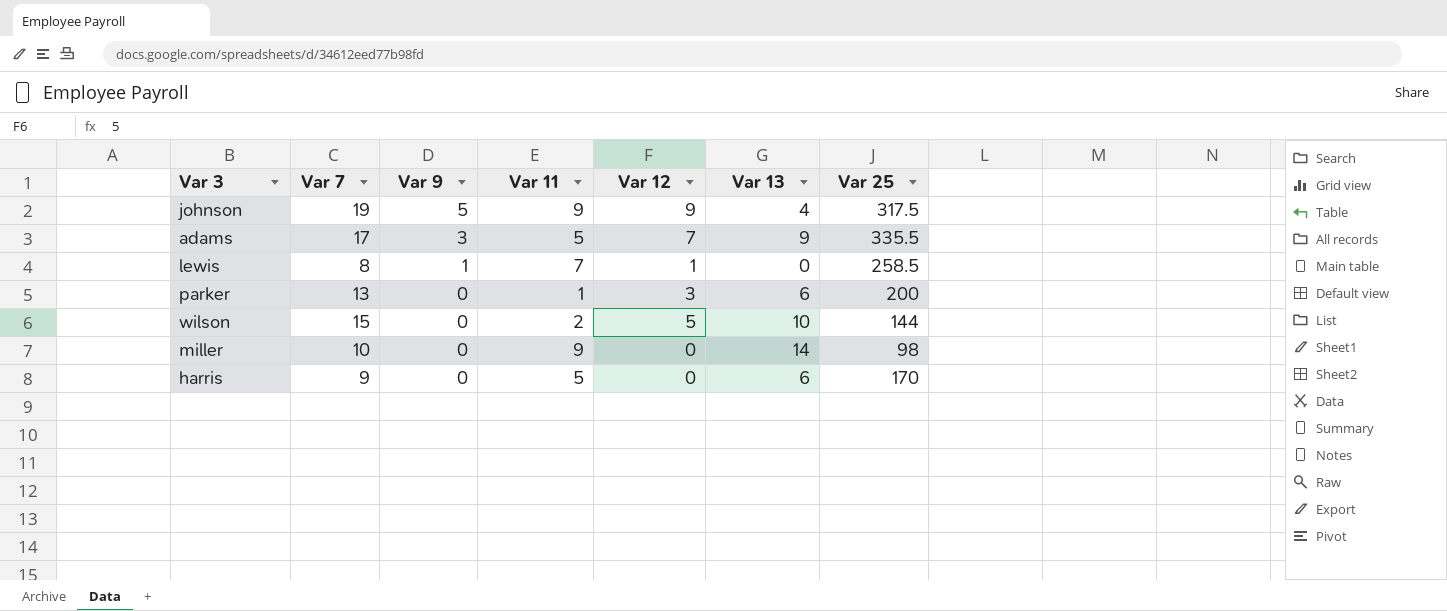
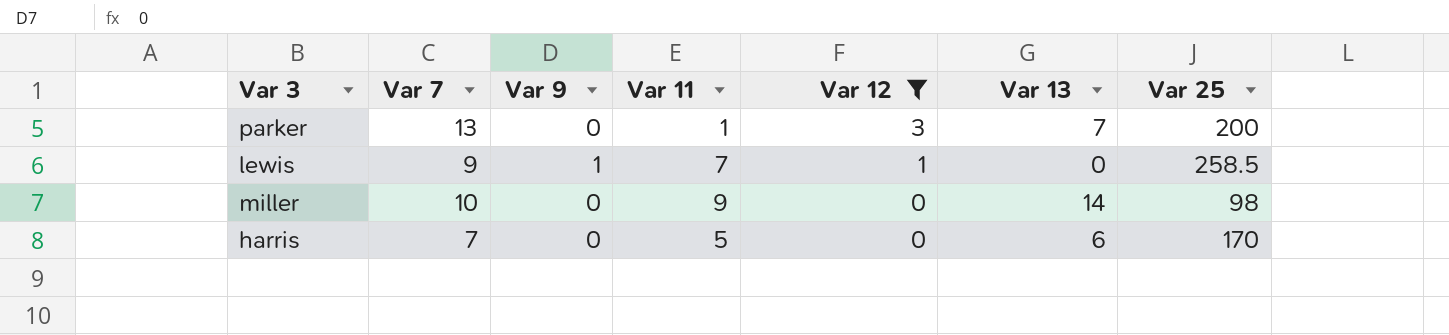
filter: none -> Var 12 <= 3
row order: Var 9 descending -> Var 12 descending
parker | Var 13: 6 -> 7
lewis | Var 7: 8 -> 9
harris | Var 7: 9 -> 7

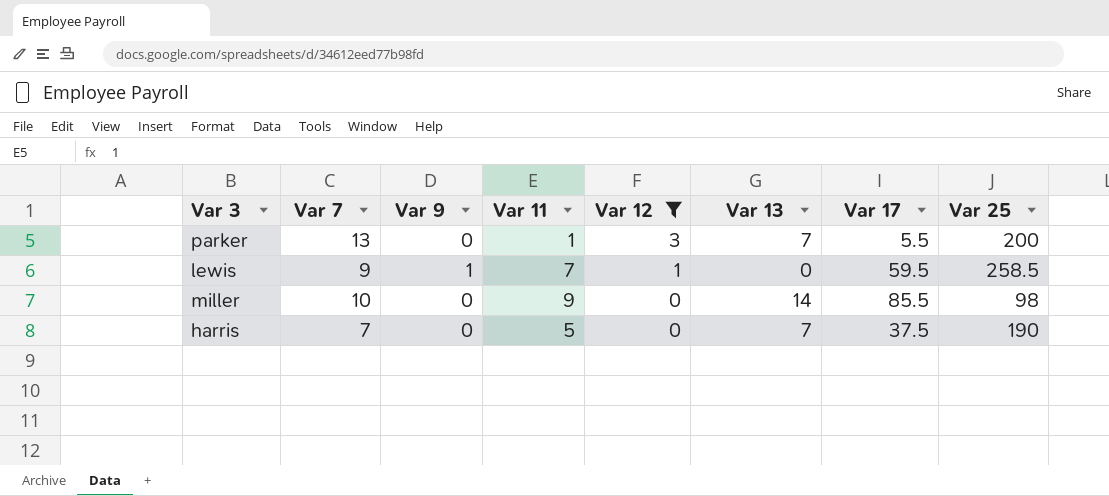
column Var 17 | position: none -> 7
harris | Var 13: 6 -> 7
harris | Var 25: 170 -> 190

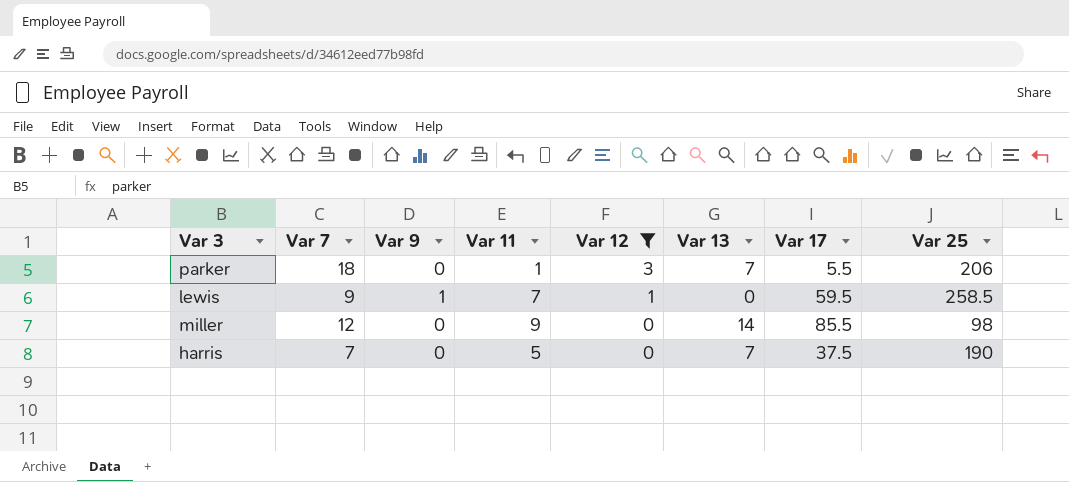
parker | Var 7: 13 -> 18
parker | Var 25: 200 -> 206
miller | Var 7: 10 -> 12

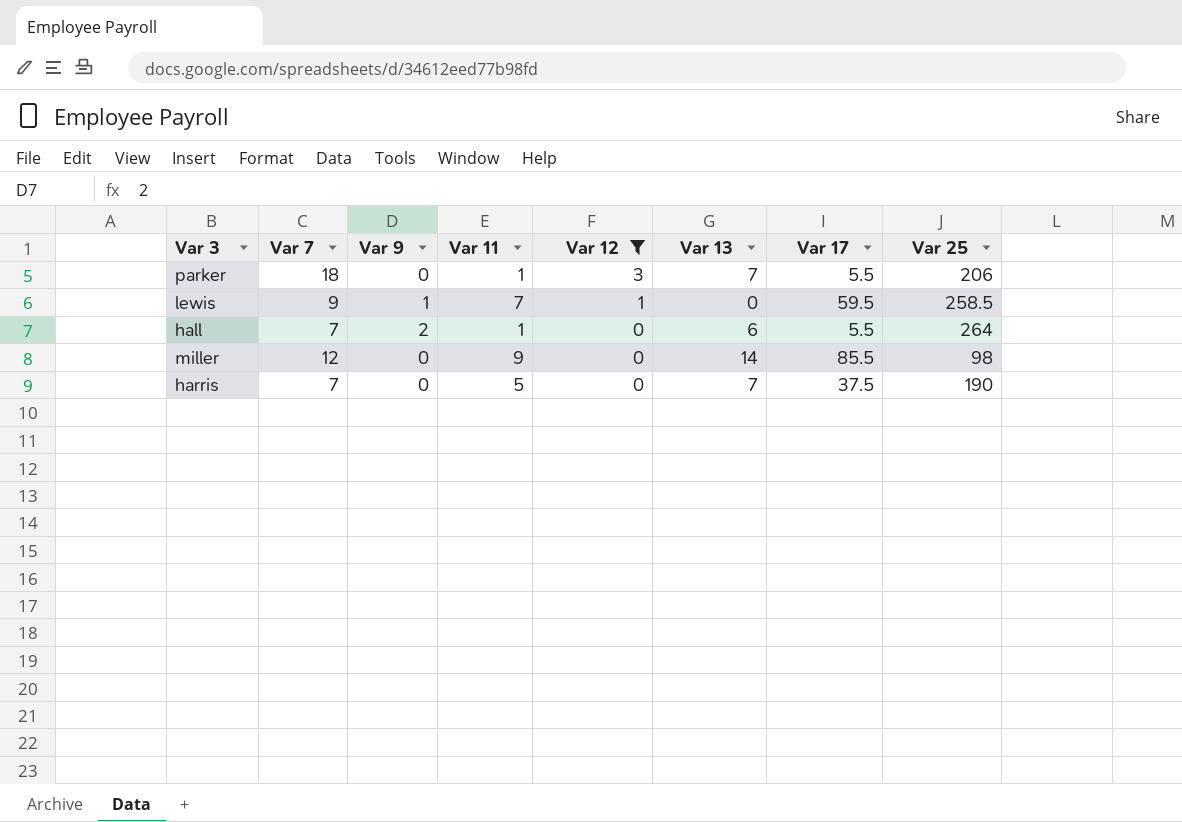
row hall: none -> 7 | 2 | 1 | 0 | 6 | 5.5 | 264

